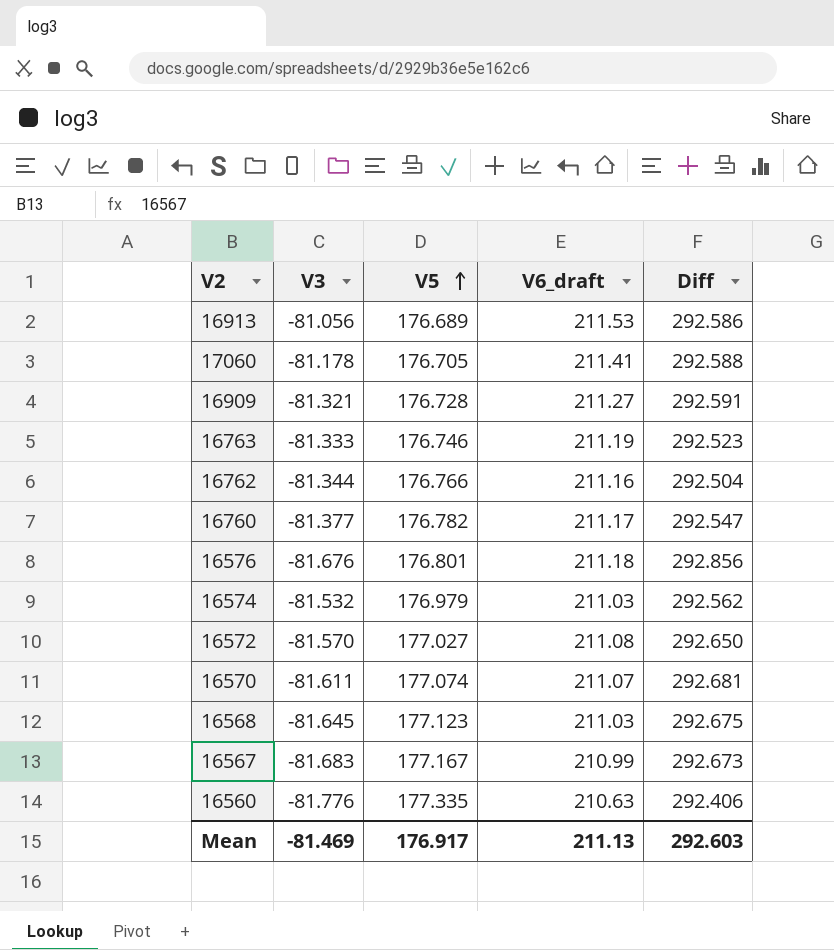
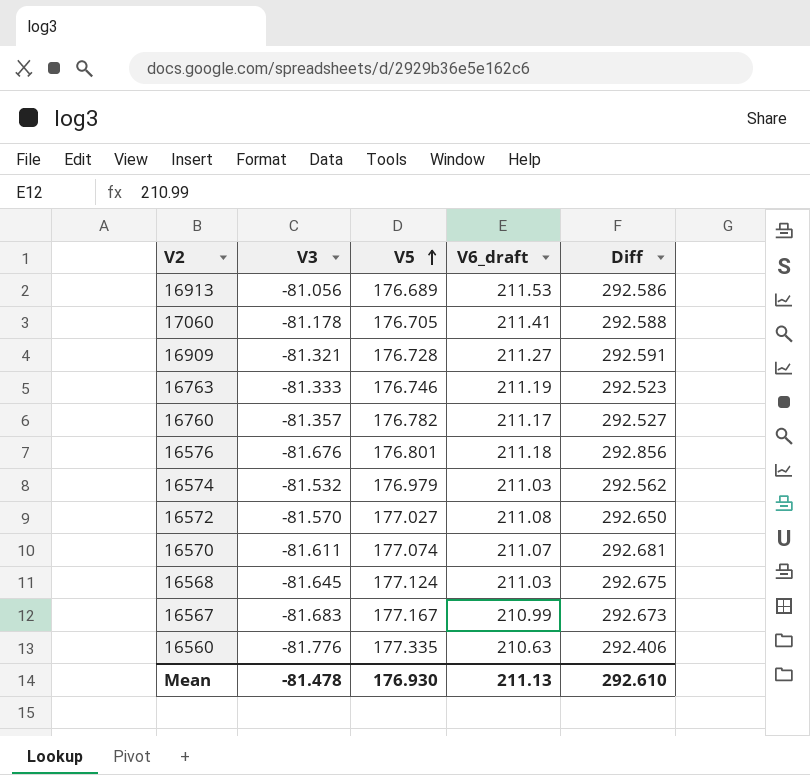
row 16762: -81.344 | 176.766 | 211.16 | 292.504 -> none
16760 | V3: -81.377 -> -81.357
16760 | Diff: 292.547 -> 292.527
16568 | V5: 177.123 -> 177.124
Mean | V3: -81.469 -> -81.478
Mean | V5: 176.917 -> 176.930
Mean | Diff: 292.603 -> 292.610

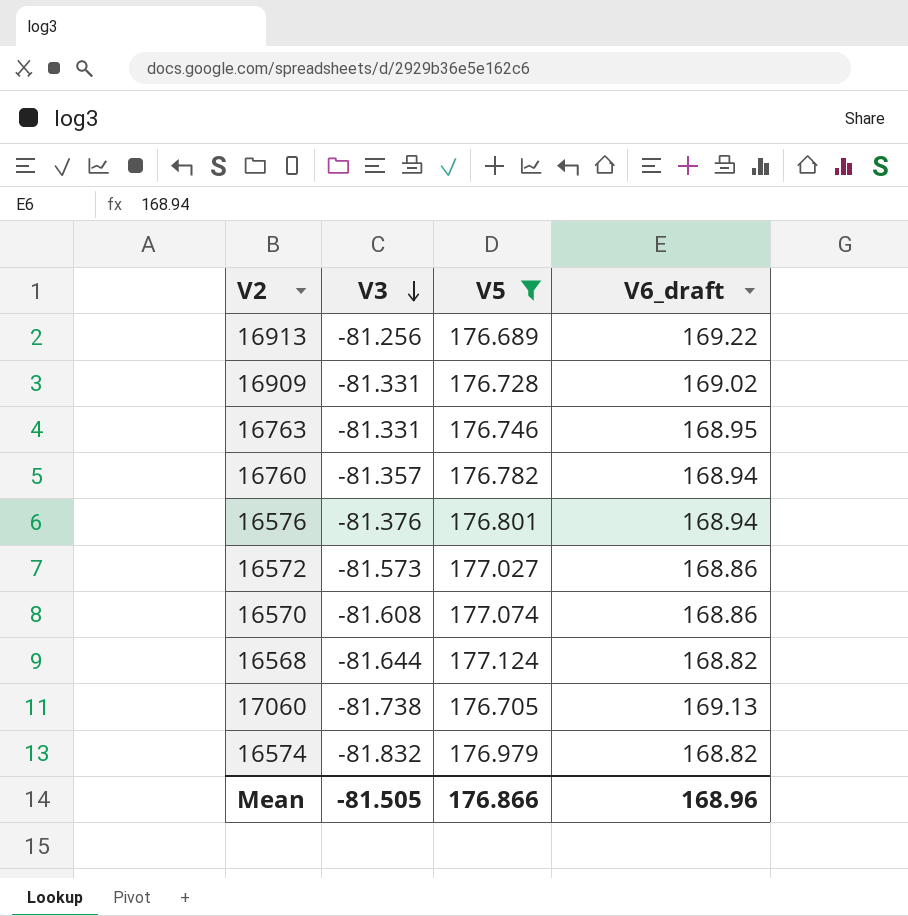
filter: none -> V5 <= 177.124
row order: V5 ascending -> V3 descending
column Diff | formula: [V6_draft] - [V3] -> none
16913 | V3: -81.056 -> -81.256
16913 | V6_draft: 211.53 -> 169.22
16909 | V3: -81.321 -> -81.331
16909 | V6_draft: 211.27 -> 169.02
16763 | V3: -81.333 -> -81.331
16763 | V6_draft: 211.19 -> 168.95
16760 | V6_draft: 211.17 -> 168.94
16576 | V3: -81.676 -> -81.376
16576 | V6_draft: 211.18 -> 168.94
16572 | V3: -81.570 -> -81.573
16572 | V6_draft: 211.08 -> 168.86
16570 | V3: -81.611 -> -81.608
16570 | V6_draft: 211.07 -> 168.86
16568 | V3: -81.645 -> -81.644
16568 | V6_draft: 211.03 -> 168.82
17060 | V3: -81.178 -> -81.738
17060 | V6_draft: 211.41 -> 169.13
16574 | V3: -81.532 -> -81.832
16574 | V6_draft: 211.03 -> 168.82
Mean | V3: -81.478 -> -81.505
Mean | V5: 176.930 -> 176.866
Mean | V6_draft: 211.13 -> 168.96

